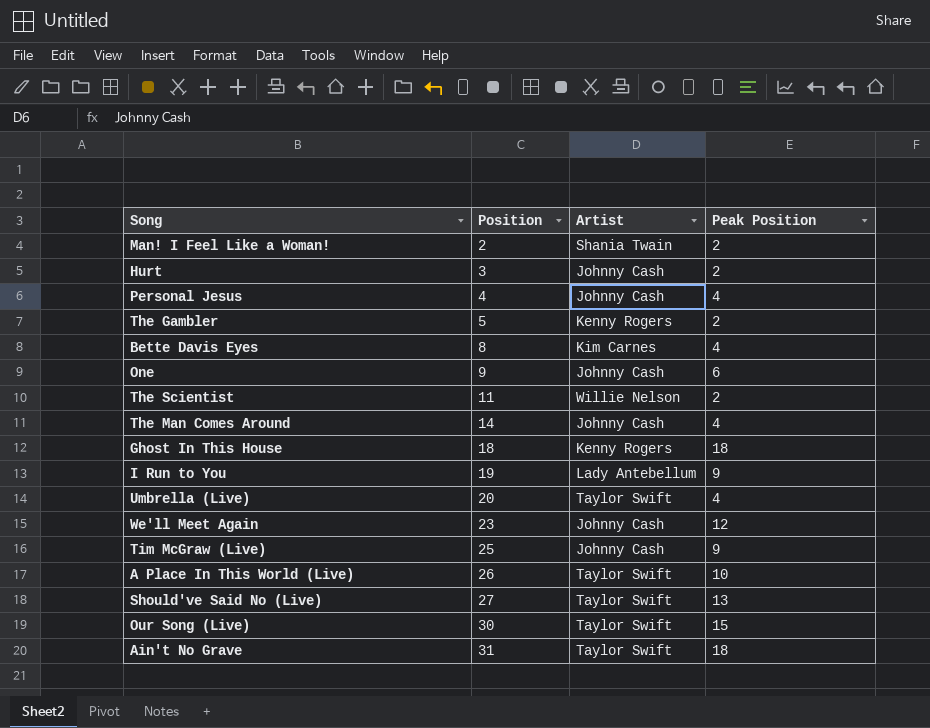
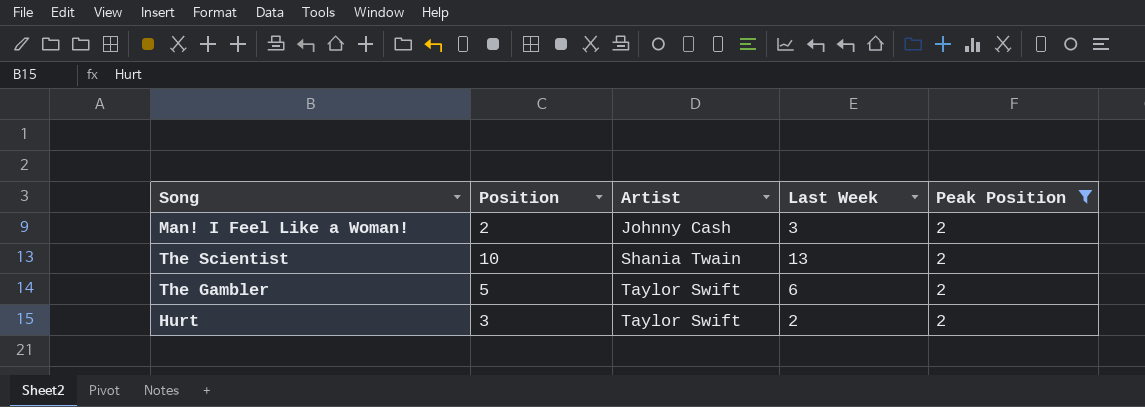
filter: none -> Peak Position = 2
row order: Position ascending -> Artist ascending
column Last Week | position: none -> 4
Man! I Feel Like a Woman! | Artist: Shania Twain -> Johnny Cash
The Scientist | Position: 11 -> 10
The Scientist | Artist: Willie Nelson -> Shania Twain
The Gambler | Artist: Kenny Rogers -> Taylor Swift
Hurt | Artist: Johnny Cash -> Taylor Swift

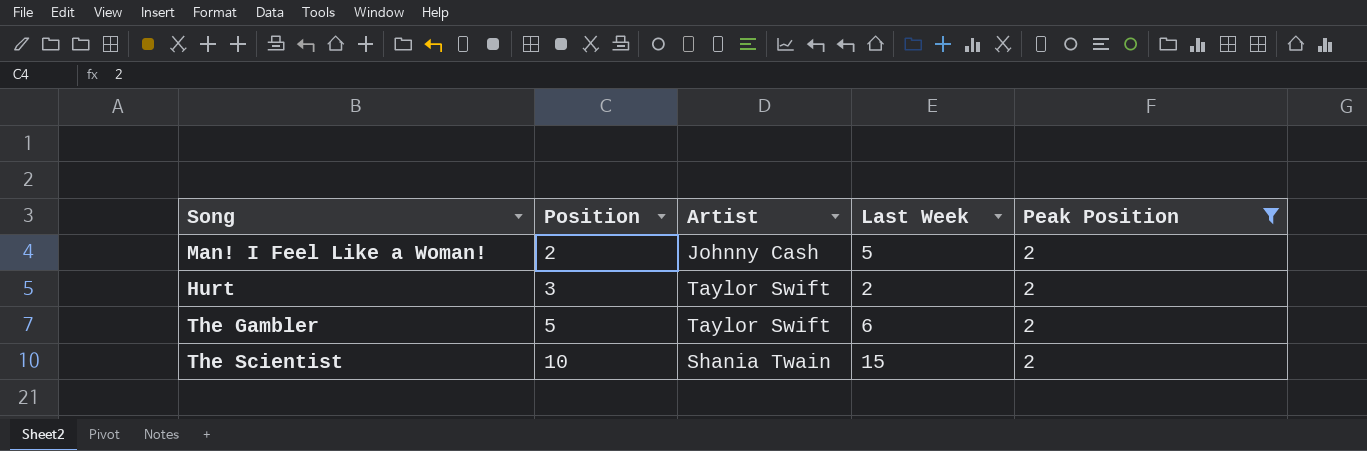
row order: Artist ascending -> Position ascending
Man! I Feel Like a Woman! | Last Week: 3 -> 5
The Scientist | Last Week: 13 -> 15

